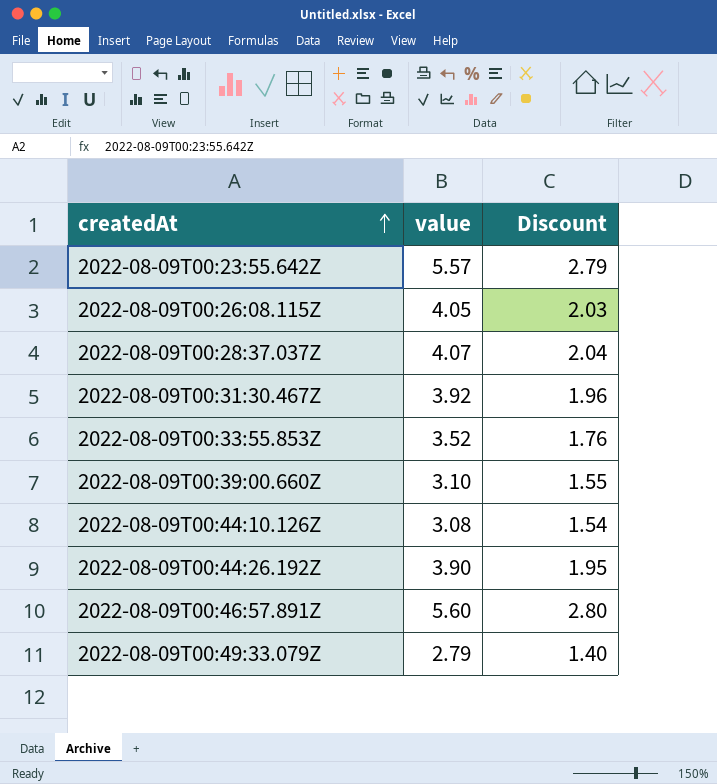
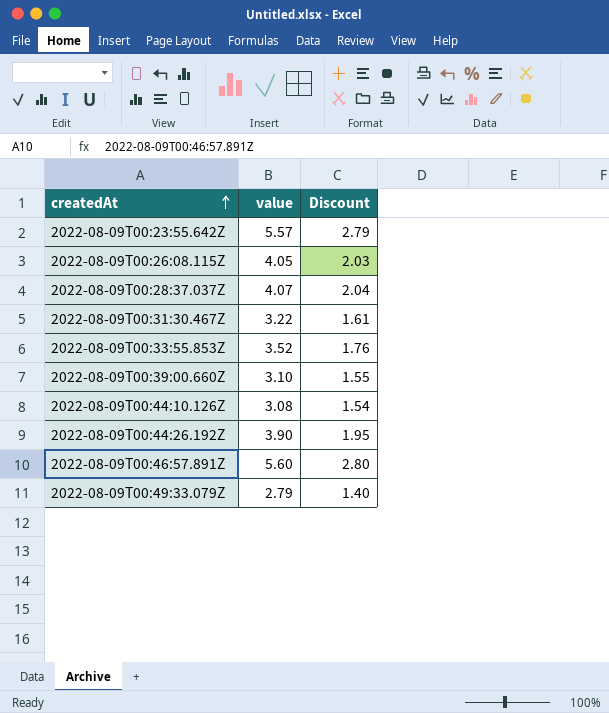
2022-08-09T00:31:30.467Z | value: 3.92 -> 3.22
2022-08-09T00:31:30.467Z | Discount: 1.96 -> 1.61

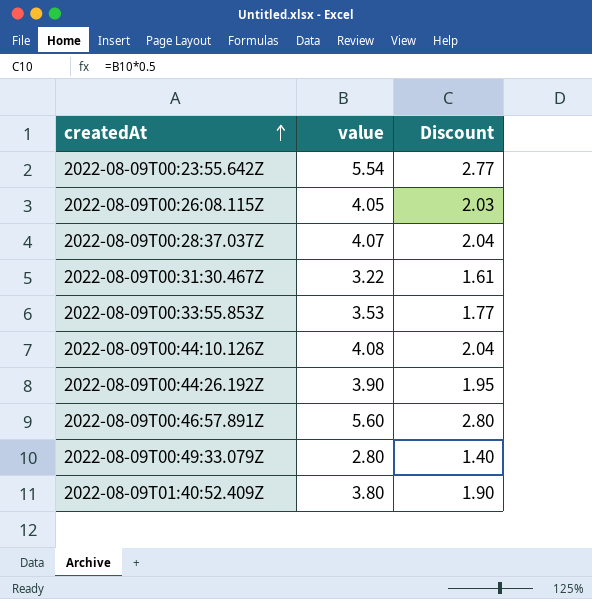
row 2022-08-09T00:39:00.660Z: 3.10 | 1.55 -> none
2022-08-09T00:23:55.642Z | value: 5.57 -> 5.54
2022-08-09T00:23:55.642Z | Discount: 2.79 -> 2.77
2022-08-09T00:33:55.853Z | value: 3.52 -> 3.53
2022-08-09T00:33:55.853Z | Discount: 1.76 -> 1.77
2022-08-09T00:44:10.126Z | value: 3.08 -> 4.08
2022-08-09T00:44:10.126Z | Discount: 1.54 -> 2.04
2022-08-09T00:49:33.079Z | value: 2.79 -> 2.80
row 2022-08-09T01:40:52.409Z: none -> 3.80 | 1.90

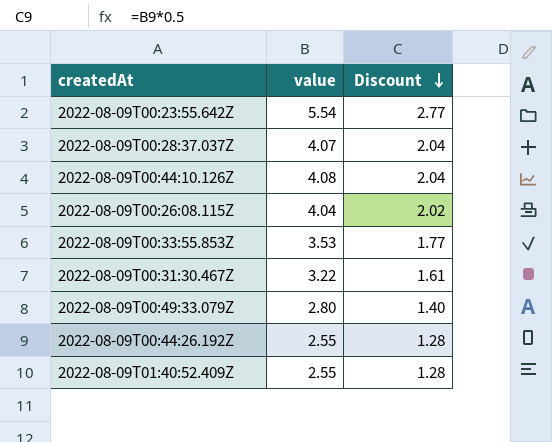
row order: createdAt ascending -> Discount descending
row 2022-08-09T00:46:57.891Z: 5.60 | 2.80 -> none
2022-08-09T00:26:08.115Z | value: 4.05 -> 4.04
2022-08-09T00:26:08.115Z | Discount: 2.03 -> 2.02
2022-08-09T00:44:26.192Z | value: 3.90 -> 2.55
2022-08-09T00:44:26.192Z | Discount: 1.95 -> 1.28
2022-08-09T01:40:52.409Z | value: 3.80 -> 2.55
2022-08-09T01:40:52.409Z | Discount: 1.90 -> 1.28

